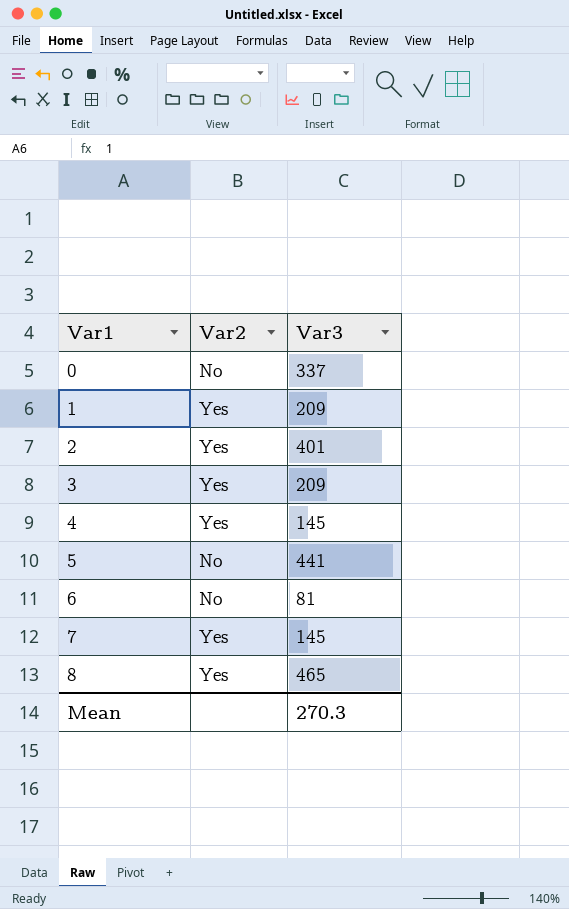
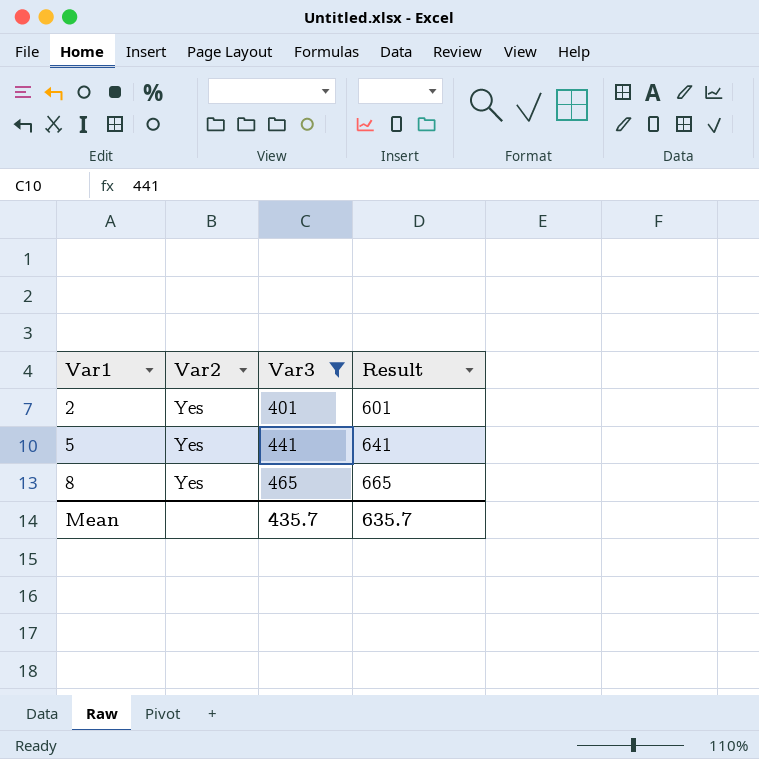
filter: none -> Var3 >= 401
column Result | formula: none -> [Var3] + 200
5 | Var2: No -> Yes
Mean | Var3: 270.3 -> 435.7

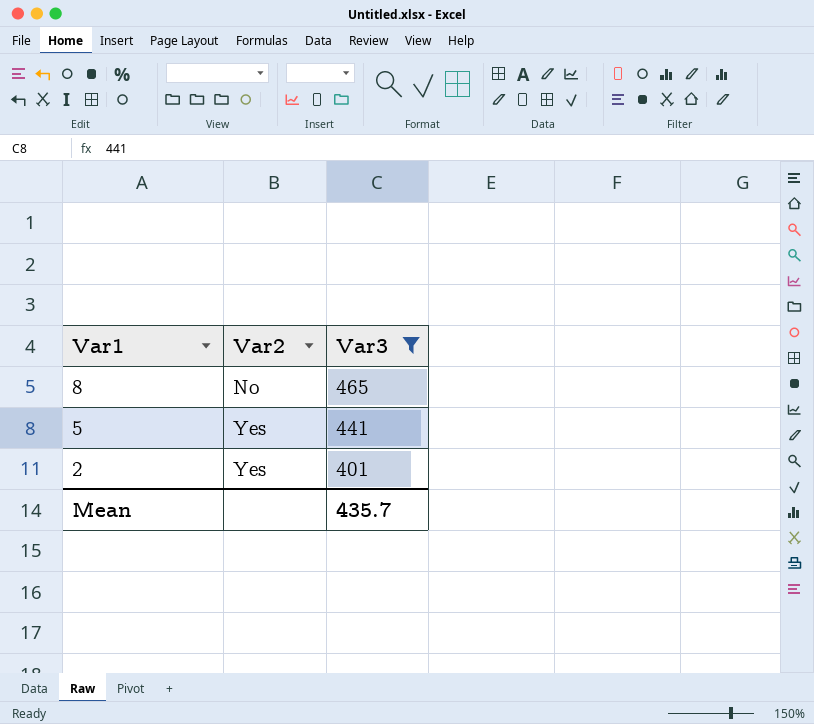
row order: Var1 ascending -> Var1 descending
column Result | formula: [Var3] + 200 -> none
8 | Var2: Yes -> No

